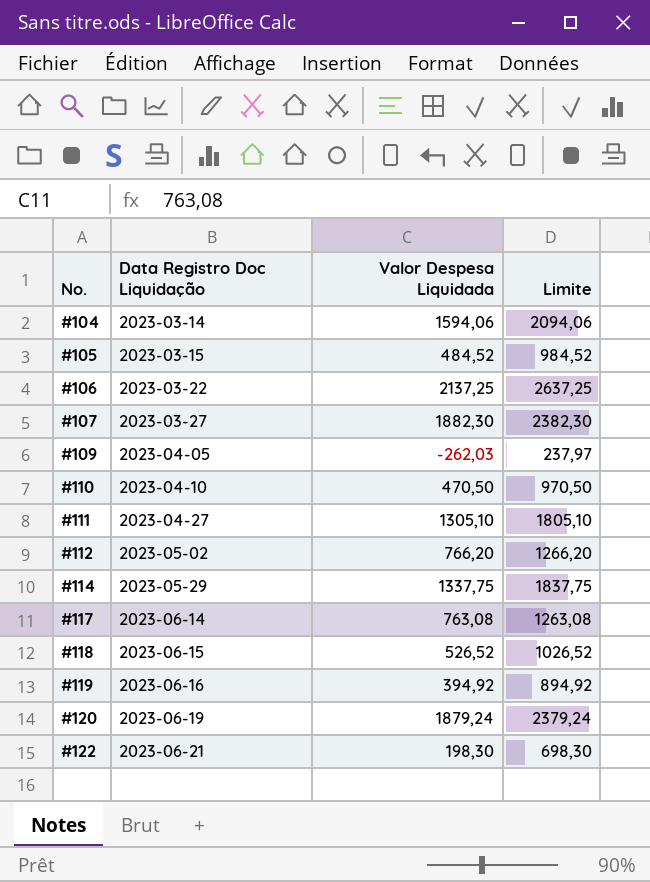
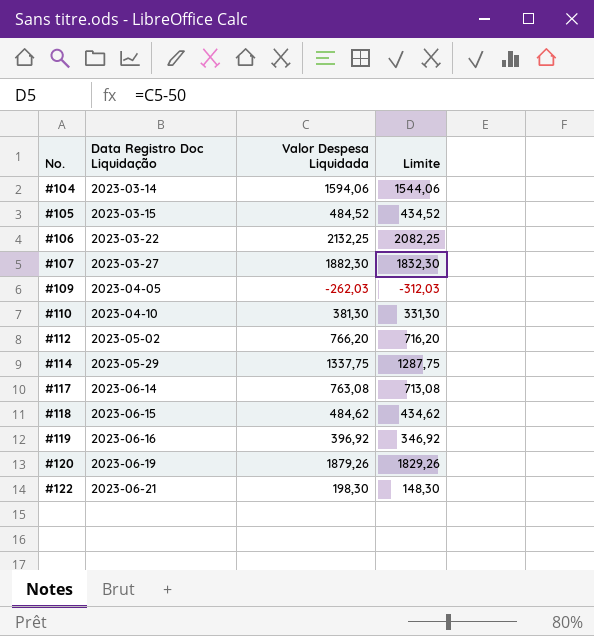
column Limite | formula: [Valor Despesa Liquidada] + 500 -> [Valor Despesa Liquidada] - 50
row #111: 2023-04-27 | 1305,10 | 1805,10 -> none
#106 | Valor Despesa Liquidada: 2137,25 -> 2132,25
#110 | Valor Despesa Liquidada: 470,50 -> 381,30
#118 | Valor Despesa Liquidada: 526,52 -> 484,62
#119 | Valor Despesa Liquidada: 394,92 -> 396,92
#120 | Valor Despesa Liquidada: 1879,24 -> 1879,26

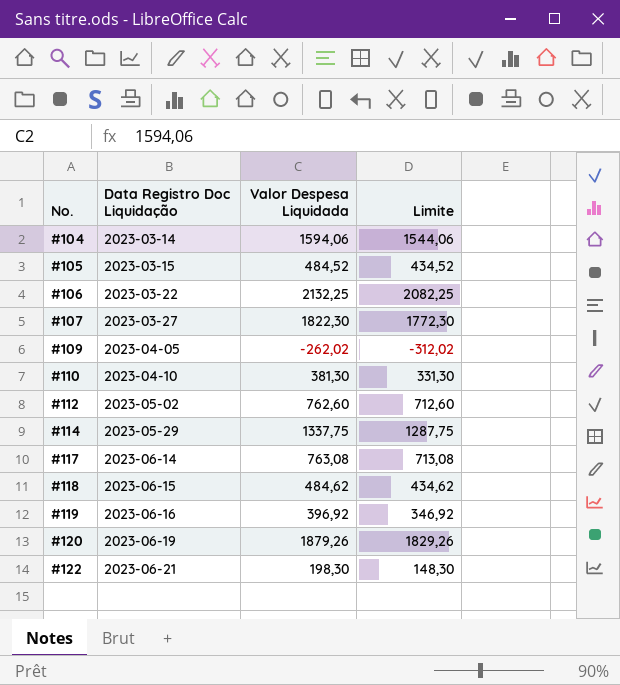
#107 | Valor Despesa Liquidada: 1882,30 -> 1822,30
#107 | Limite: 1832,30 -> 1772,30
#109 | Valor Despesa Liquidada: -262,03 -> -262,02
#109 | Limite: -312,03 -> -312,02
#112 | Valor Despesa Liquidada: 766,20 -> 762,60
#112 | Limite: 716,20 -> 712,60

